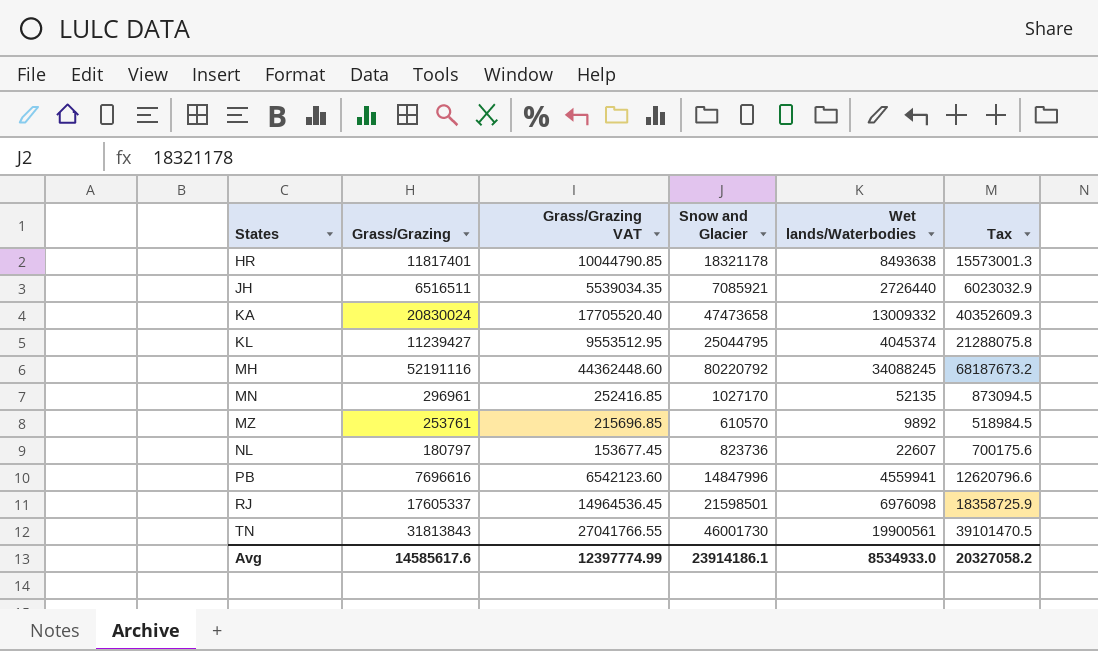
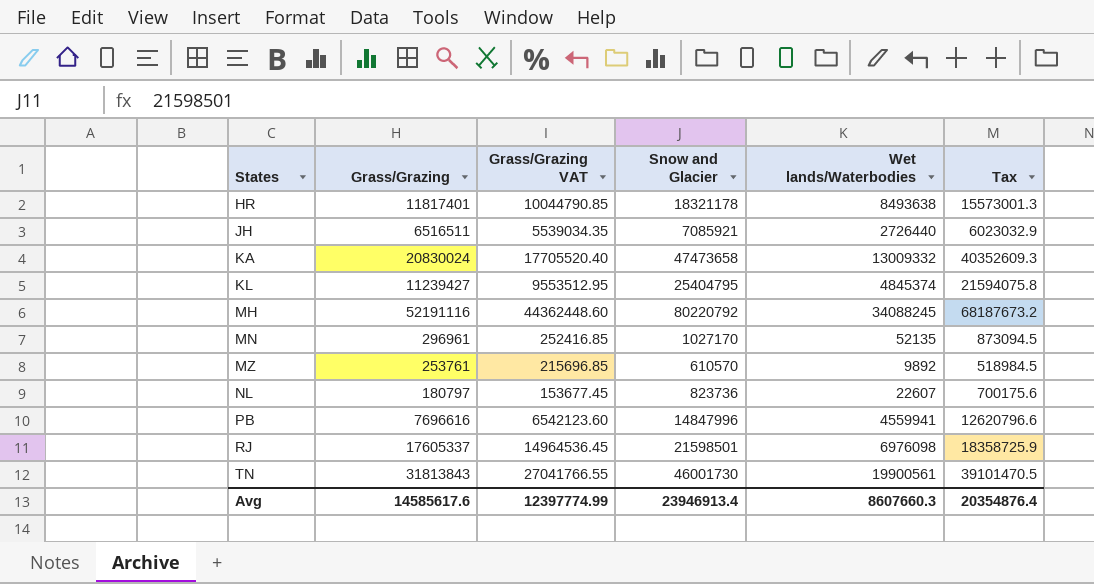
KL | Snow and Glacier: 25044795 -> 25404795
KL | Wet lands/Waterbodies: 4045374 -> 4845374
KL | Tax: 21288075.8 -> 21594075.8
Avg | Snow and Glacier: 23914186.1 -> 23946913.4
Avg | Wet lands/Waterbodies: 8534933.0 -> 8607660.3
Avg | Tax: 20327058.2 -> 20354876.4

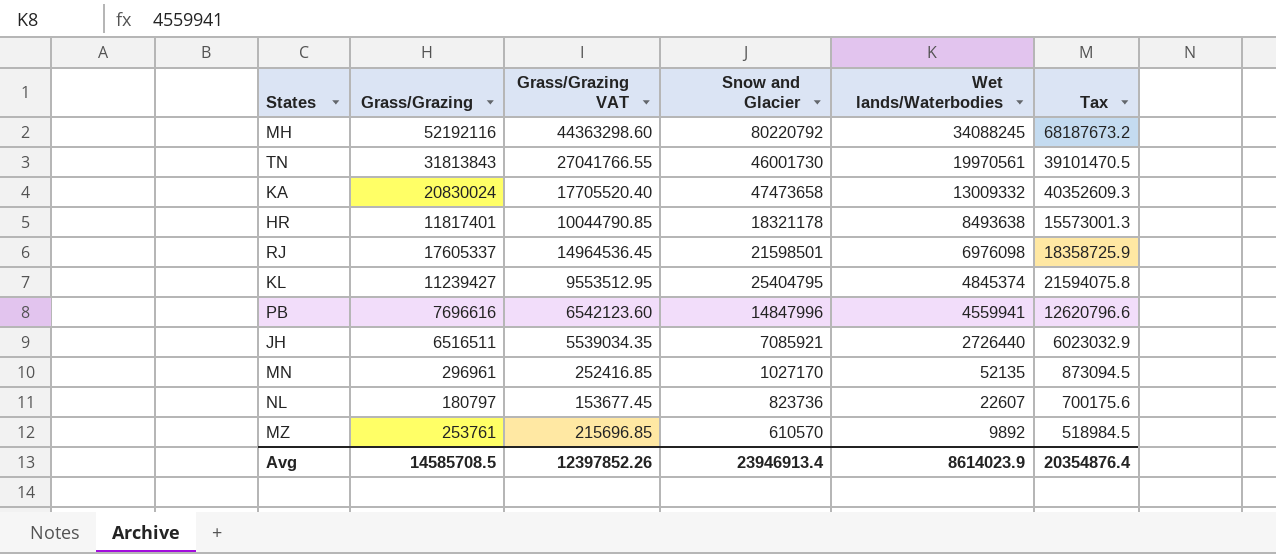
row order: States ascending -> Wet lands/Waterbodies descending
MH | Grass/Grazing: 52191116 -> 52192116
MH | Grass/Grazing VAT: 44362448.60 -> 44363298.60
TN | Wet lands/Waterbodies: 19900561 -> 19970561
Avg | Grass/Grazing: 14585617.6 -> 14585708.5
Avg | Grass/Grazing VAT: 12397774.99 -> 12397852.26
Avg | Wet lands/Waterbodies: 8607660.3 -> 8614023.9

